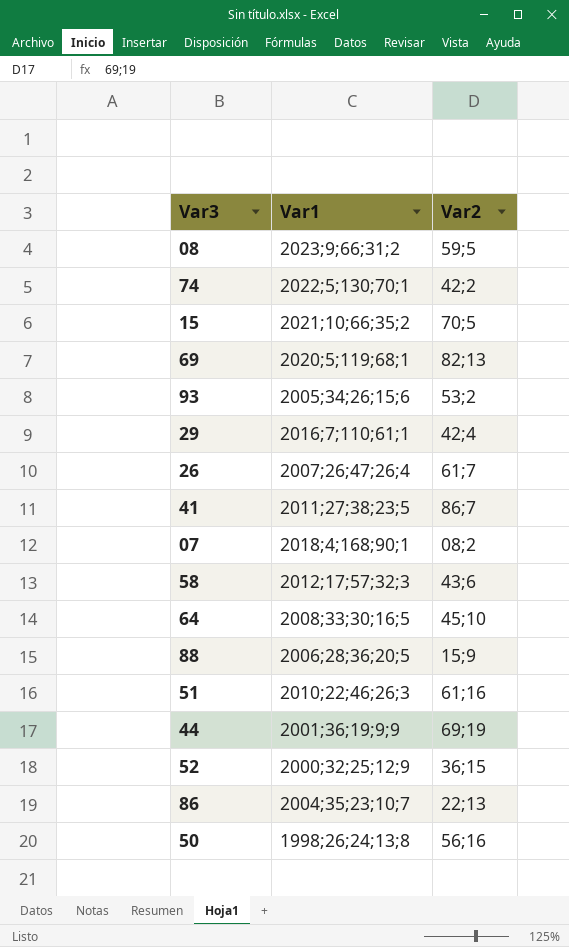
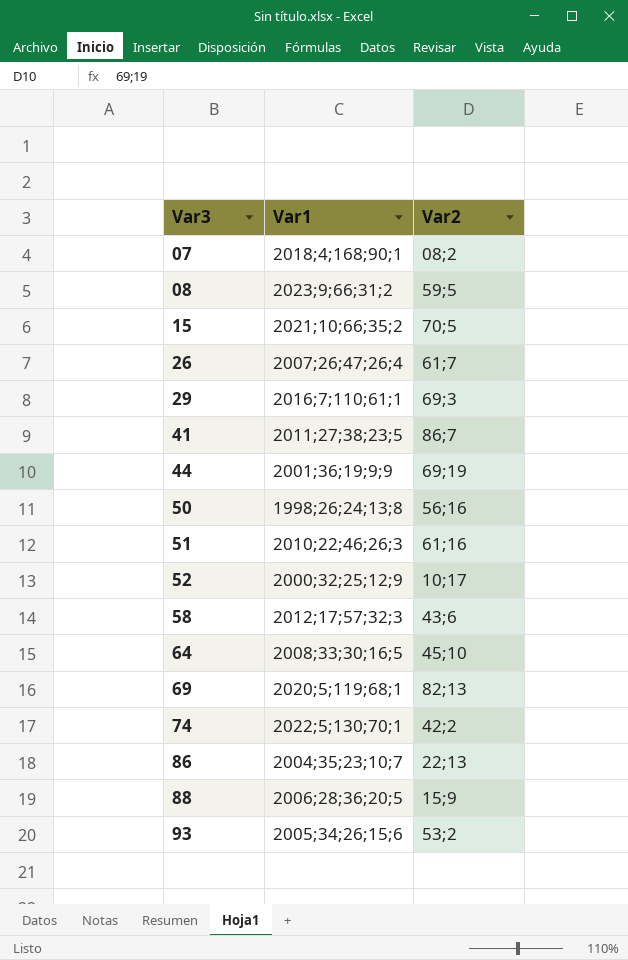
row order: none -> Var3 ascending
29 | Var2: 42;4 -> 69;3
52 | Var2: 36;15 -> 10;17

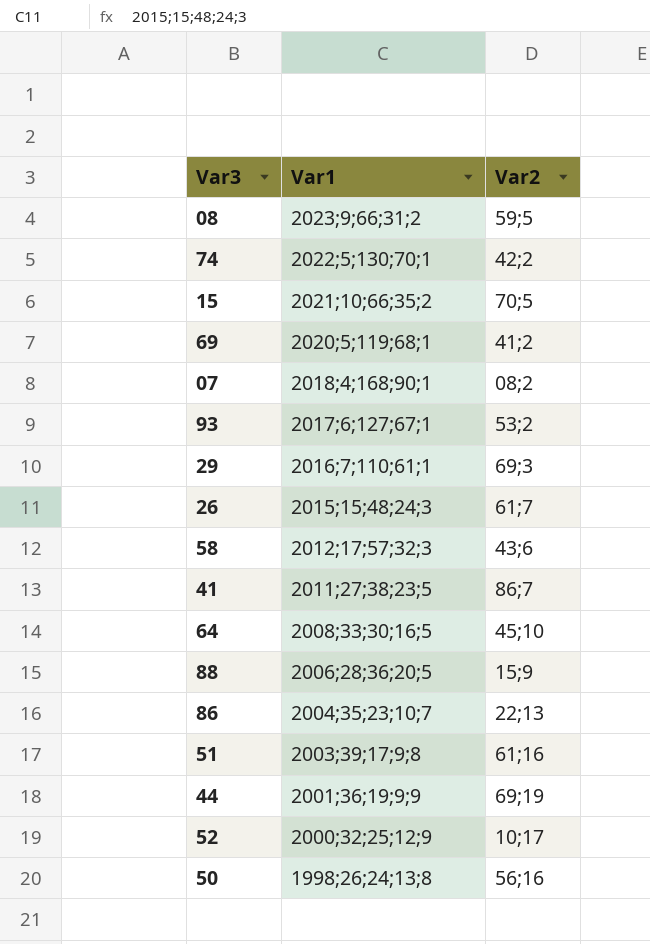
row order: Var3 ascending -> Var1 descending
69 | Var2: 82;13 -> 41;2
93 | Var1: 2005;34;26;15;6 -> 2017;6;127;67;1
26 | Var1: 2007;26;47;26;4 -> 2015;15;48;24;3
51 | Var1: 2010;22;46;26;3 -> 2003;39;17;9;8

